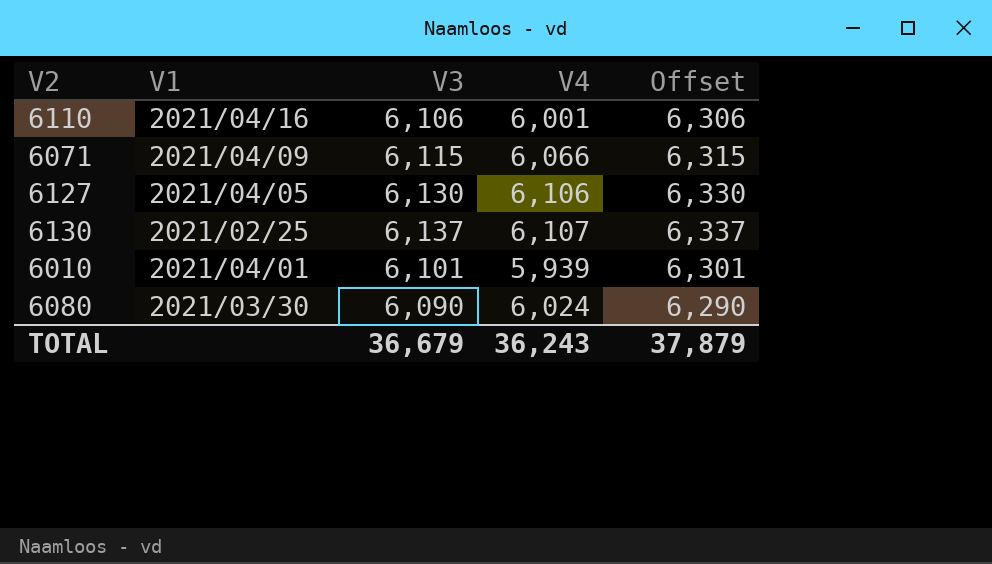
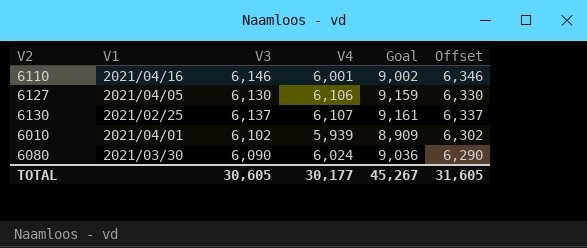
column Goal | formula: none -> [V4] * 1.5
row 6071: 2021/04/09 | 6,115 | 6,066 | 6,315 -> none
6110 | V3: 6,106 -> 6,146
6110 | Offset: 6,306 -> 6,346
6010 | V3: 6,101 -> 6,102
6010 | Offset: 6,301 -> 6,302
TOTAL | V3: 36,679 -> 30,605
TOTAL | V4: 36,243 -> 30,177
TOTAL | Offset: 37,879 -> 31,605

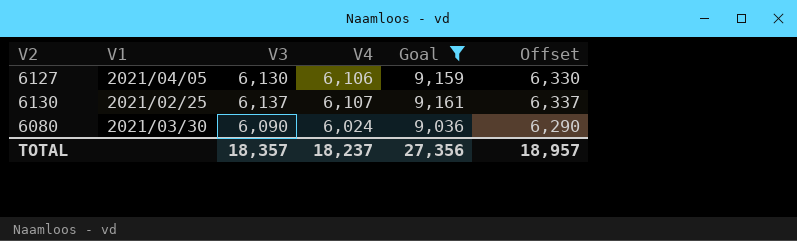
filter: none -> Goal >= 9,036
TOTAL | V3: 30,605 -> 18,357
TOTAL | V4: 30,177 -> 18,237
TOTAL | Goal: 45,267 -> 27,356
TOTAL | Offset: 31,605 -> 18,957

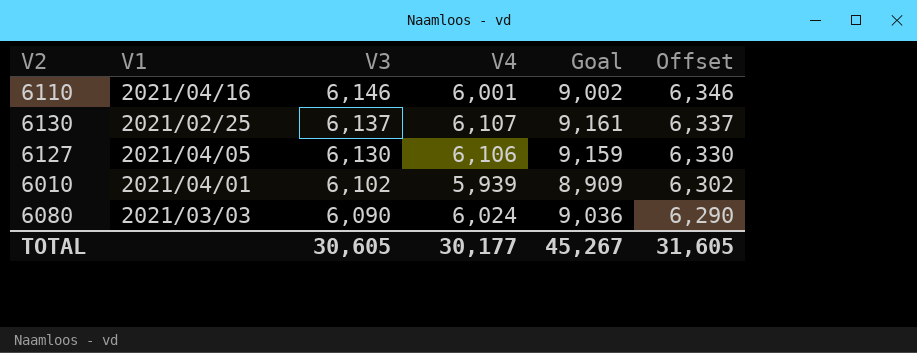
filter: Goal >= 9,036 -> none
row order: none -> V3 descending
6080 | V1: 2021/03/30 -> 2021/03/03
TOTAL | V3: 18,357 -> 30,605
TOTAL | V4: 18,237 -> 30,177
TOTAL | Goal: 27,356 -> 45,267
TOTAL | Offset: 18,957 -> 31,605

